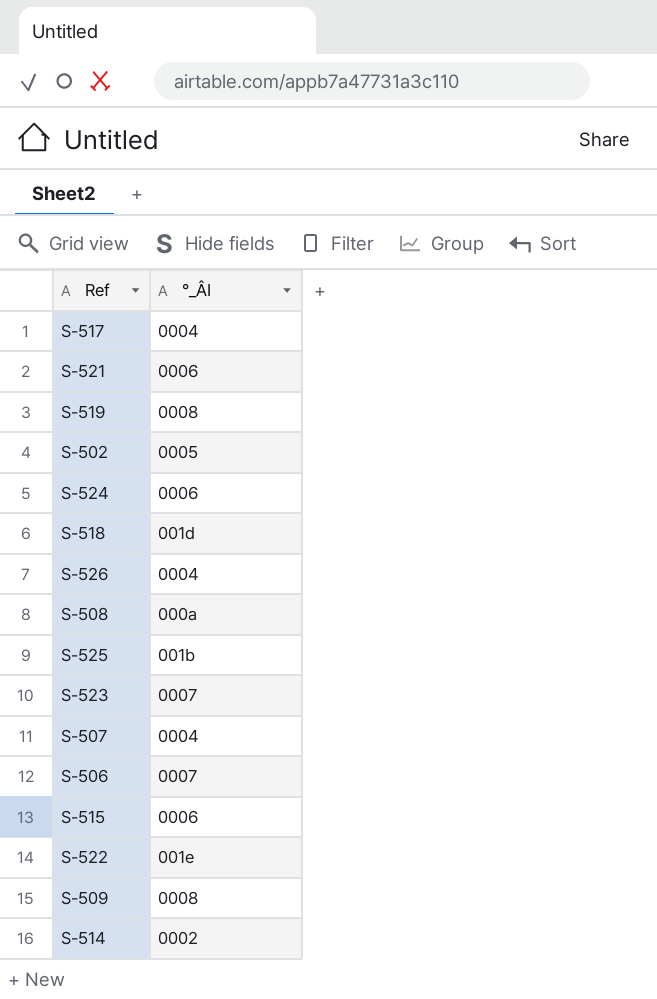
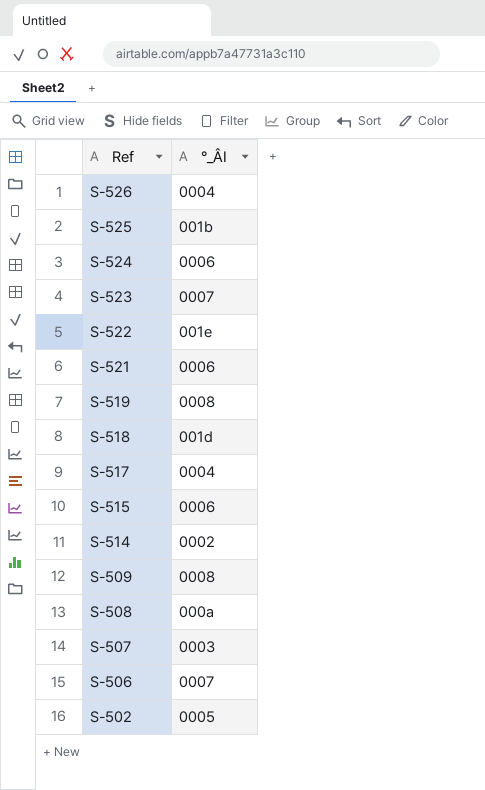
row order: none -> Ref descending
S-507 | °_ÂI: 0004 -> 0003

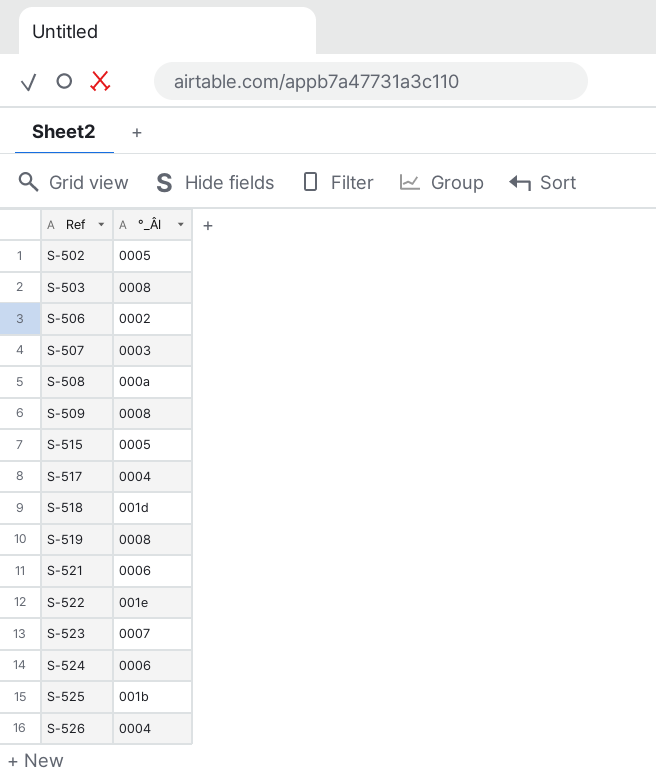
row order: Ref descending -> Ref ascending
row S-514: 0002 -> none
row S-503: none -> 0008
S-506 | °_ÂI: 0007 -> 0002
S-515 | °_ÂI: 0006 -> 0005

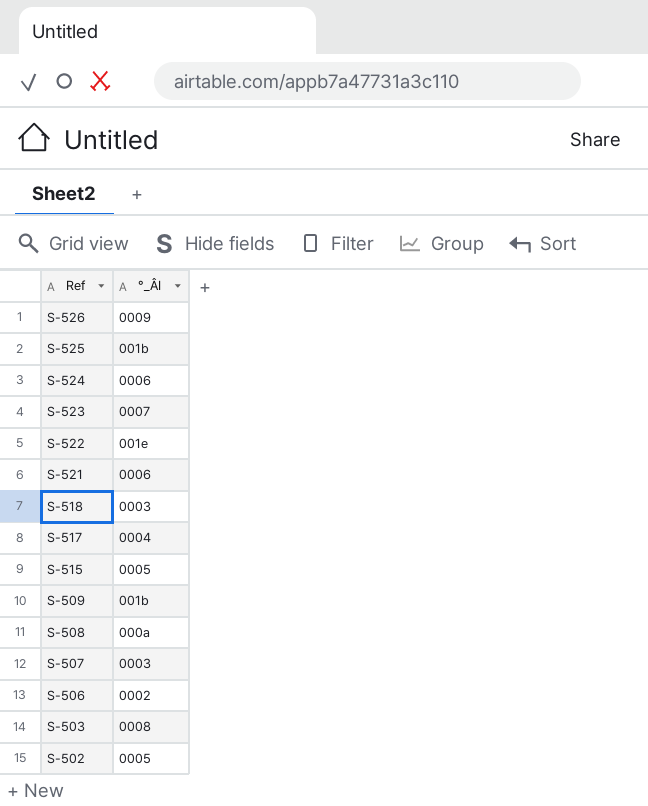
row order: Ref ascending -> Ref descending
row S-519: 0008 -> none
S-526 | °_ÂI: 0004 -> 0009
S-518 | °_ÂI: 001d -> 0003
S-509 | °_ÂI: 0008 -> 001b

